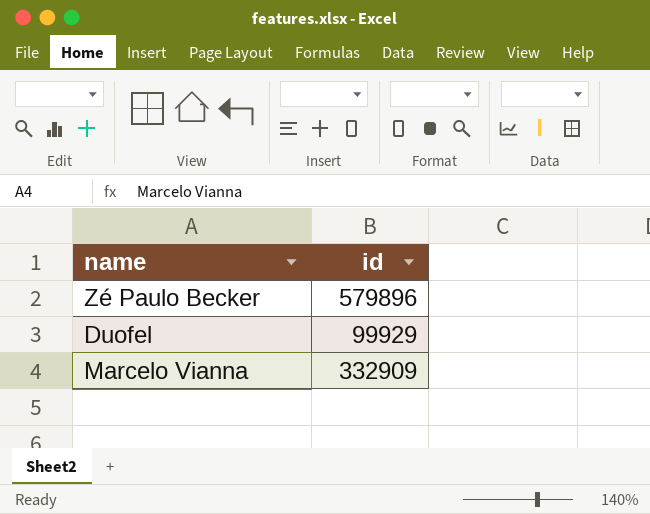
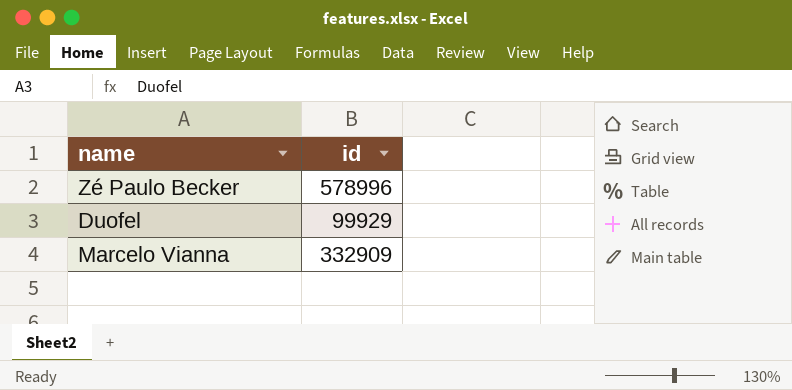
Zé Paulo Becker | id: 579896 -> 578996

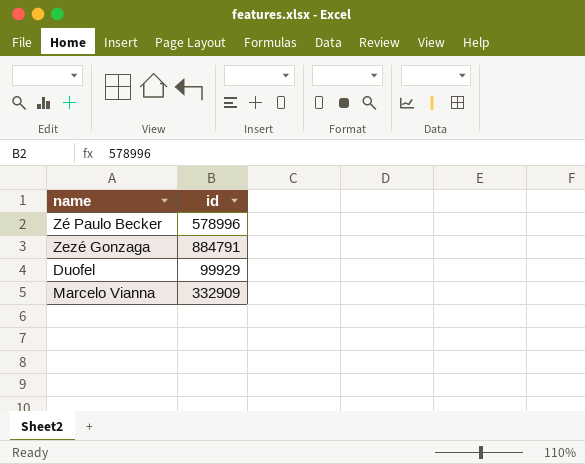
row Zezé Gonzaga: none -> 884791

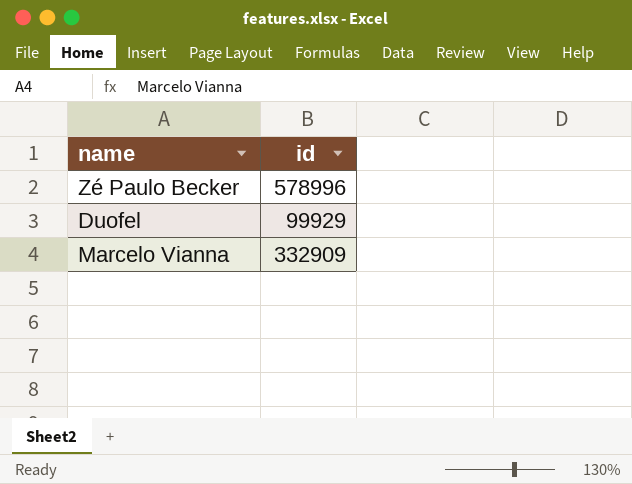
row Zezé Gonzaga: 884791 -> none

